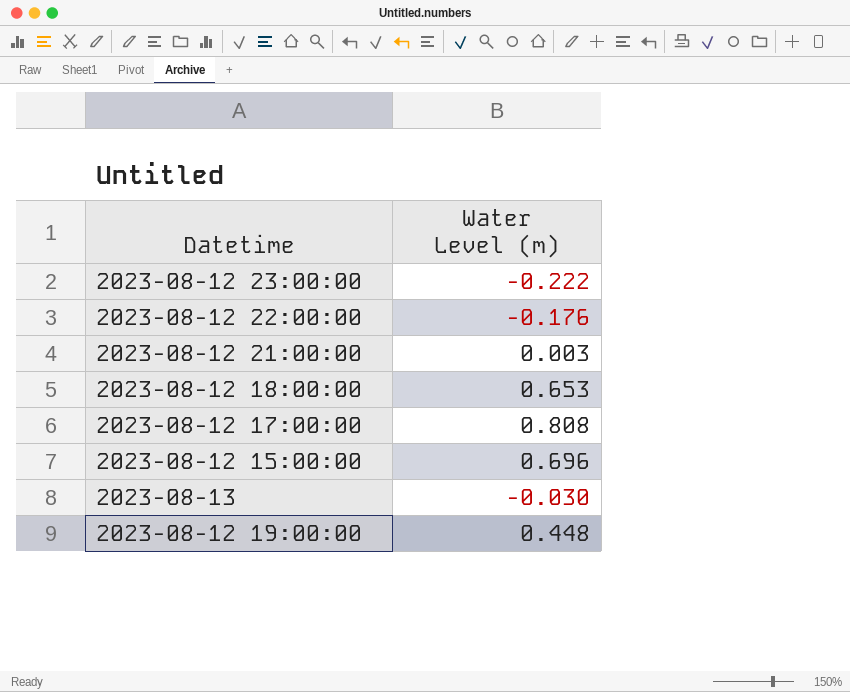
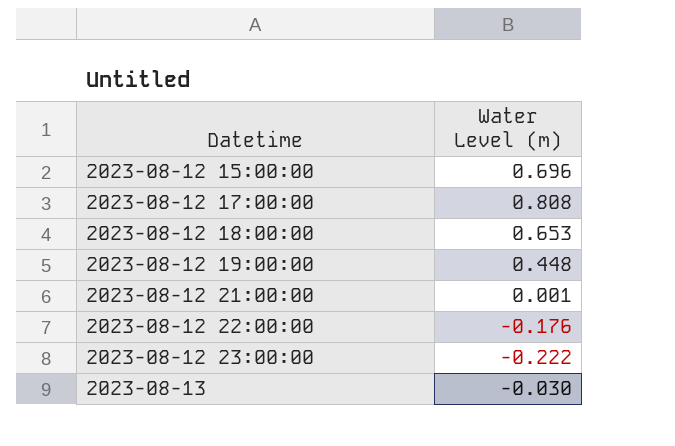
row order: none -> Datetime ascending
2023-08-12 21:00:00 | Water Level (m): 0.003 -> 0.001

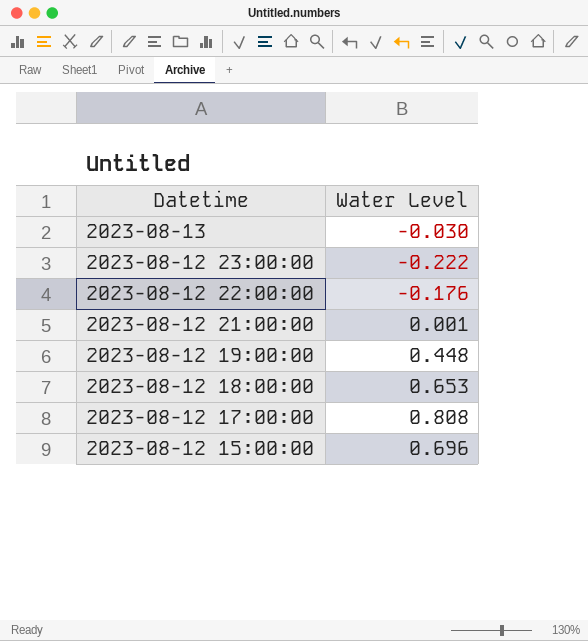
row order: Datetime ascending -> Datetime descending
column name: Water Level (m) -> Water Level

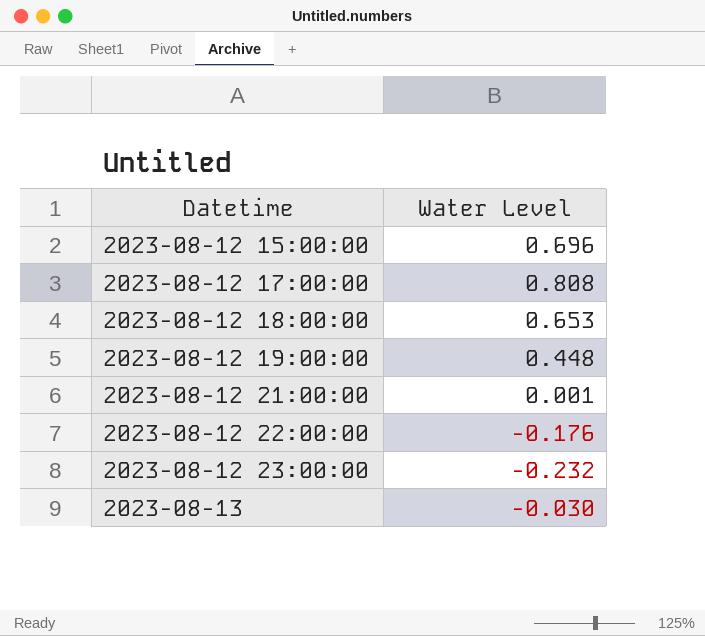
row order: Datetime descending -> Datetime ascending
2023-08-12 23:00:00 | Water Level: -0.222 -> -0.232

